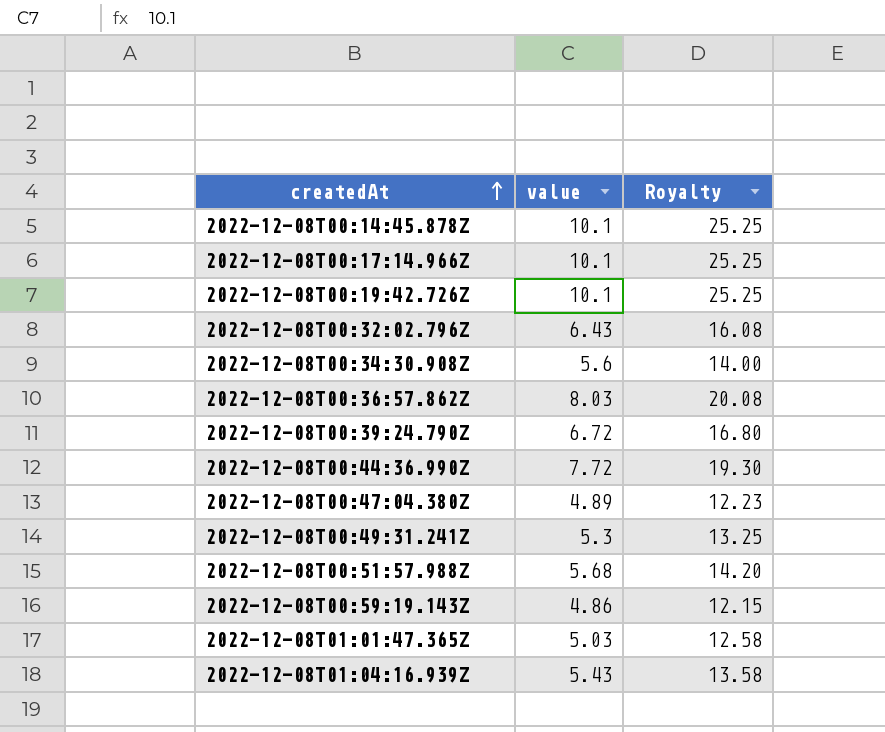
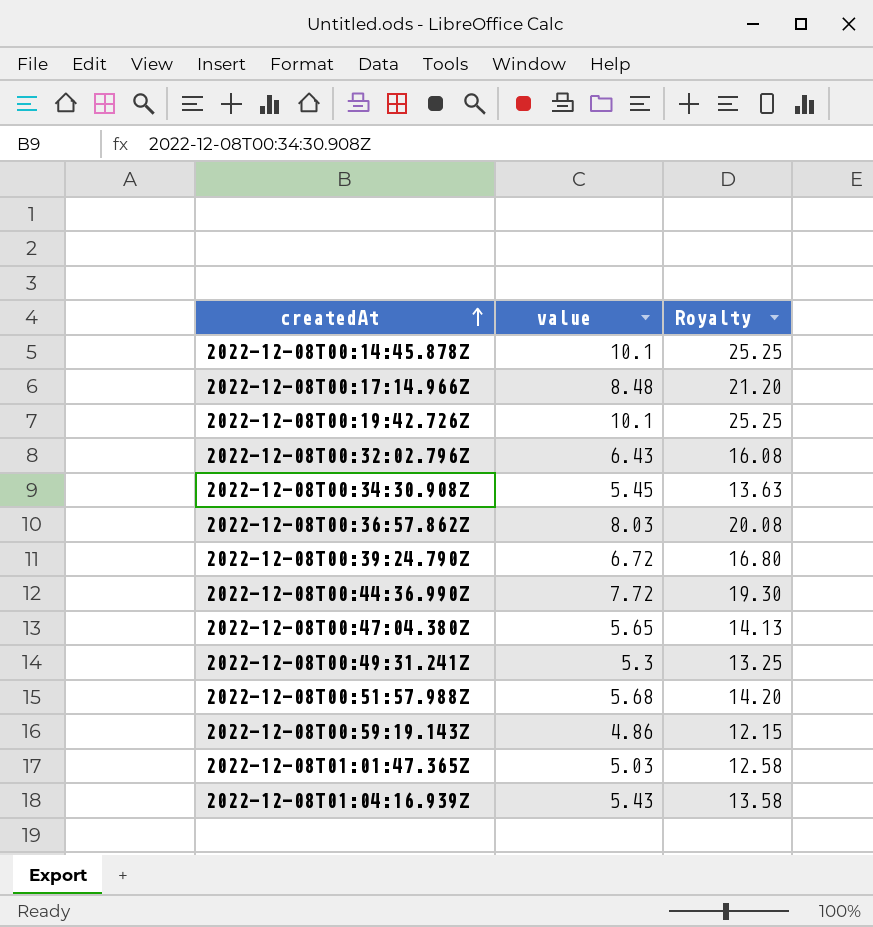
2022-12-08T00:17:14.966Z | value: 10.1 -> 8.48
2022-12-08T00:17:14.966Z | Royalty: 25.25 -> 21.20
2022-12-08T00:34:30.908Z | value: 5.6 -> 5.45
2022-12-08T00:34:30.908Z | Royalty: 14.00 -> 13.63
2022-12-08T00:47:04.380Z | value: 4.89 -> 5.65
2022-12-08T00:47:04.380Z | Royalty: 12.23 -> 14.13

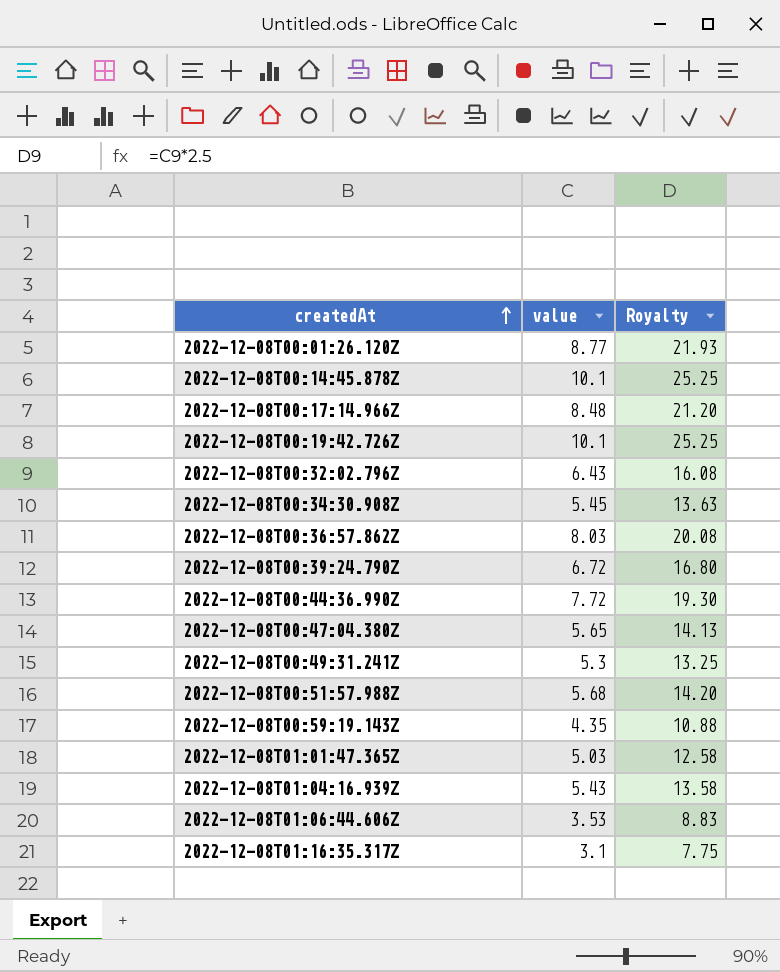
row 2022-12-08T00:01:26.120Z: none -> 8.77 | 21.93
2022-12-08T00:59:19.143Z | value: 4.86 -> 4.35
2022-12-08T00:59:19.143Z | Royalty: 12.15 -> 10.88
row 2022-12-08T01:06:44.606Z: none -> 3.53 | 8.83
row 2022-12-08T01:16:35.317Z: none -> 3.1 | 7.75

